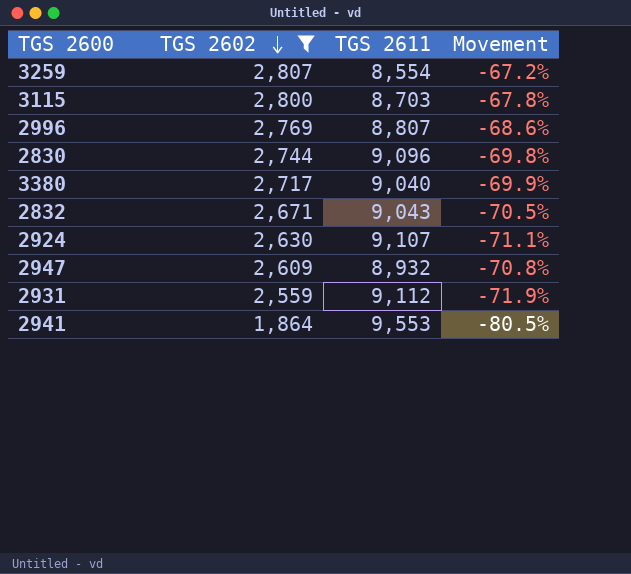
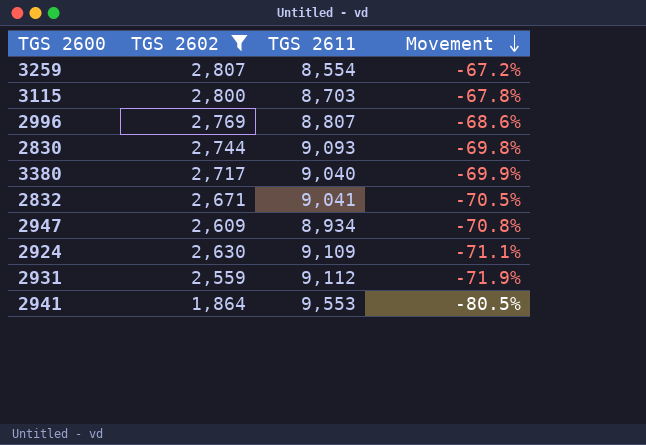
row order: TGS 2602 descending -> Movement descending
2830 | TGS 2611: 9,096 -> 9,093
2832 | TGS 2611: 9,043 -> 9,041
2947 | TGS 2611: 8,932 -> 8,934
2924 | TGS 2611: 9,107 -> 9,109

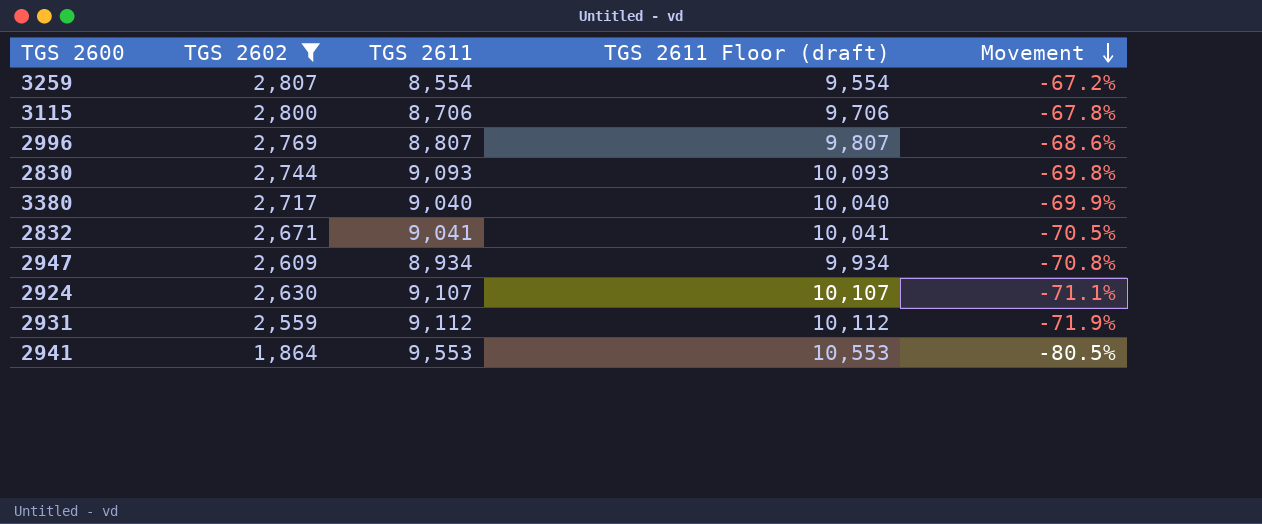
column TGS 2611 Floor (draft) | formula: none -> [TGS 2611] + 1000
3115 | TGS 2611: 8,703 -> 8,706
2924 | TGS 2611: 9,109 -> 9,107

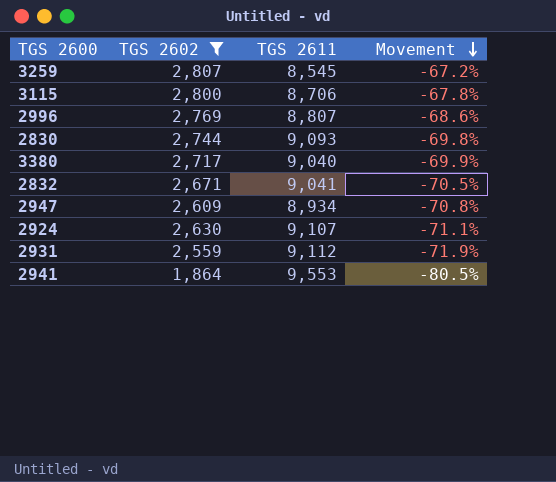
column TGS 2611 Floor (draft) | formula: [TGS 2611] + 1000 -> none
3259 | TGS 2611: 8,554 -> 8,545

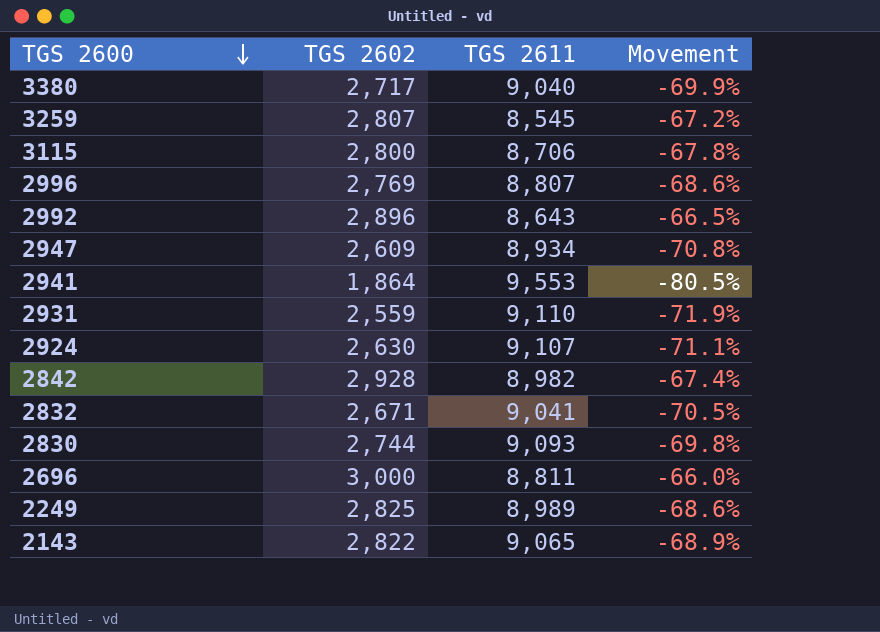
filter: TGS 2602 <= 2,807 -> none
row order: Movement descending -> TGS 2600 descending
2931 | TGS 2611: 9,112 -> 9,110

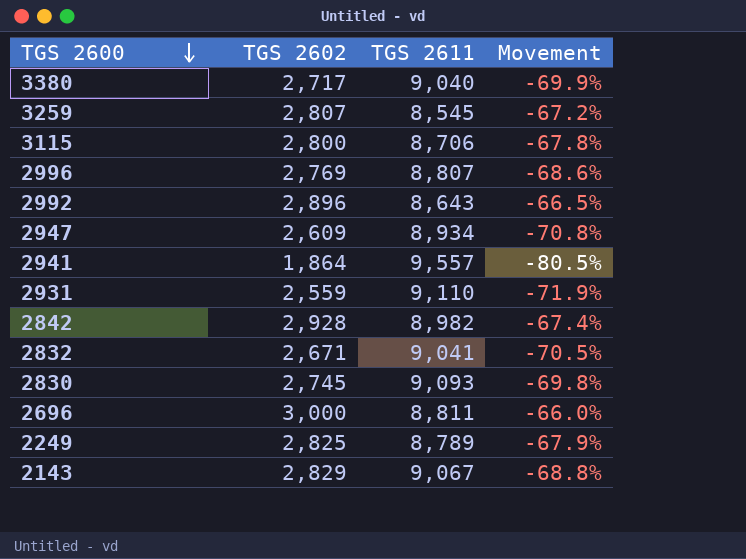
row 2924: 2,630 | 9,107 | -71.1% -> none
2941 | TGS 2611: 9,553 -> 9,557
2830 | TGS 2602: 2,744 -> 2,745
2249 | TGS 2611: 8,989 -> 8,789
2249 | Movement: -68.6% -> -67.9%
2143 | TGS 2602: 2,822 -> 2,829
2143 | TGS 2611: 9,065 -> 9,067
2143 | Movement: -68.9% -> -68.8%

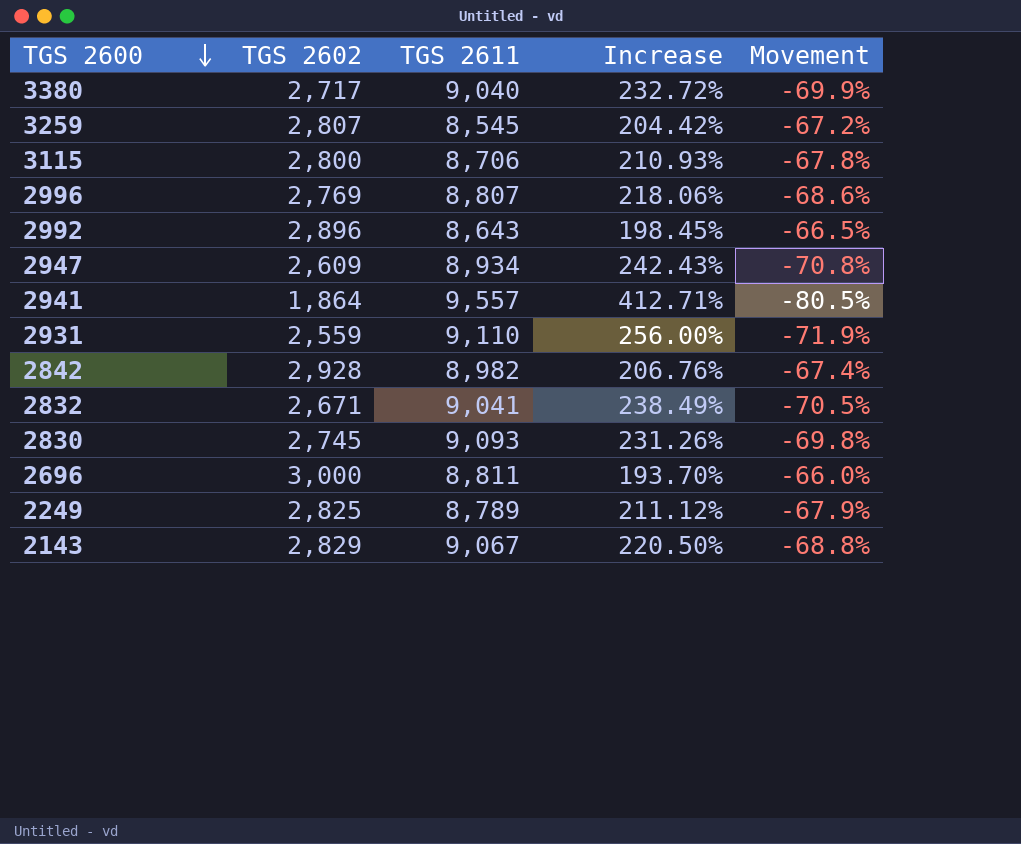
column Increase | formula: none -> ([TGS 2611] - [TGS 2602]) / [TGS 2602]

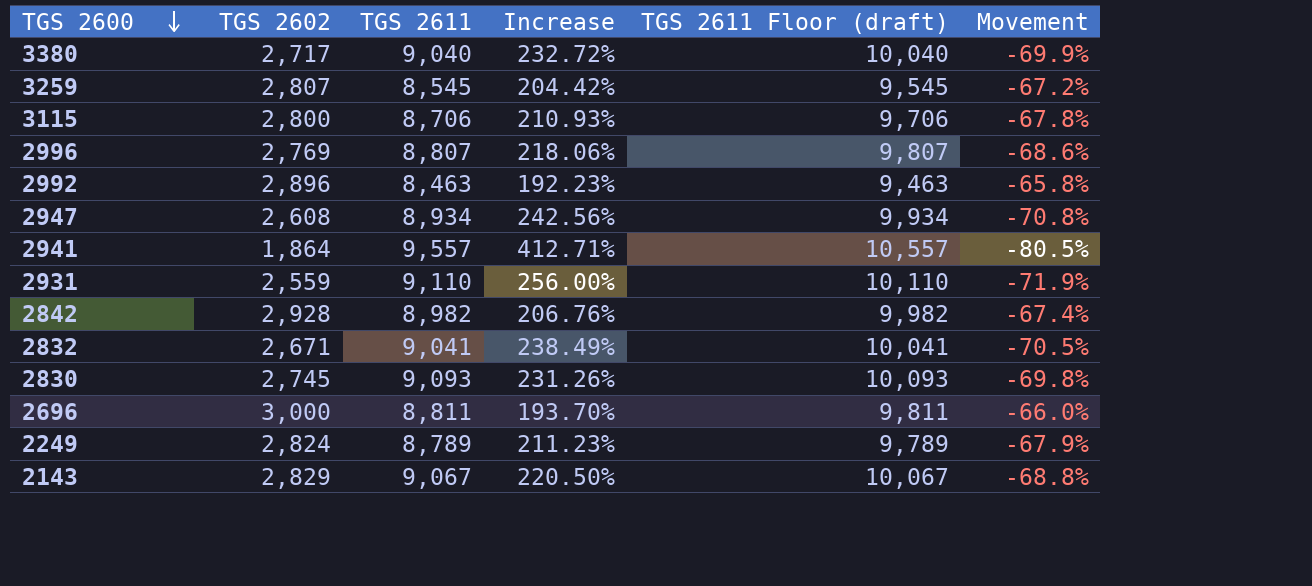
column TGS 2611 Floor (draft) | formula: none -> [TGS 2611] + 1000
2992 | TGS 2611: 8,643 -> 8,463
2992 | Increase: 198.45% -> 192.23%
2992 | Movement: -66.5% -> -65.8%
2947 | TGS 2602: 2,609 -> 2,608
2947 | Increase: 242.43% -> 242.56%
2249 | TGS 2602: 2,825 -> 2,824
2249 | Increase: 211.12% -> 211.23%

